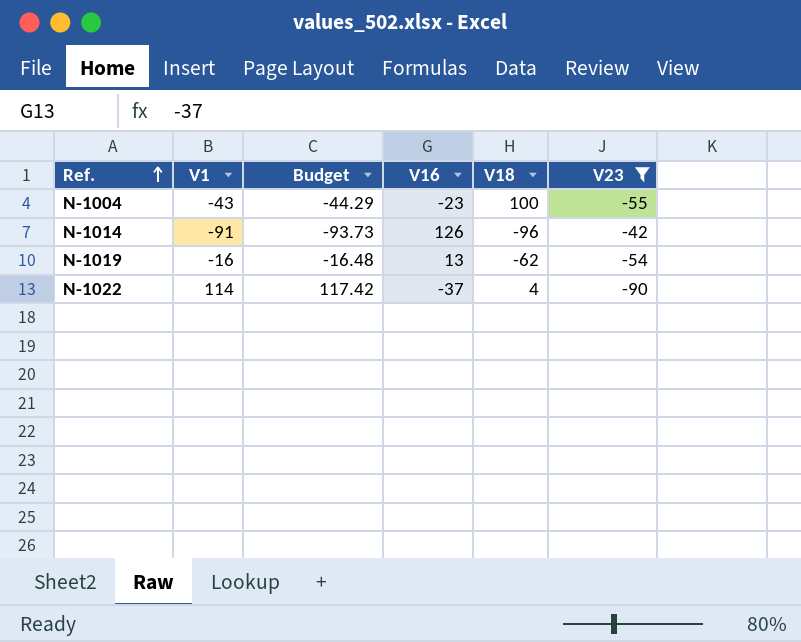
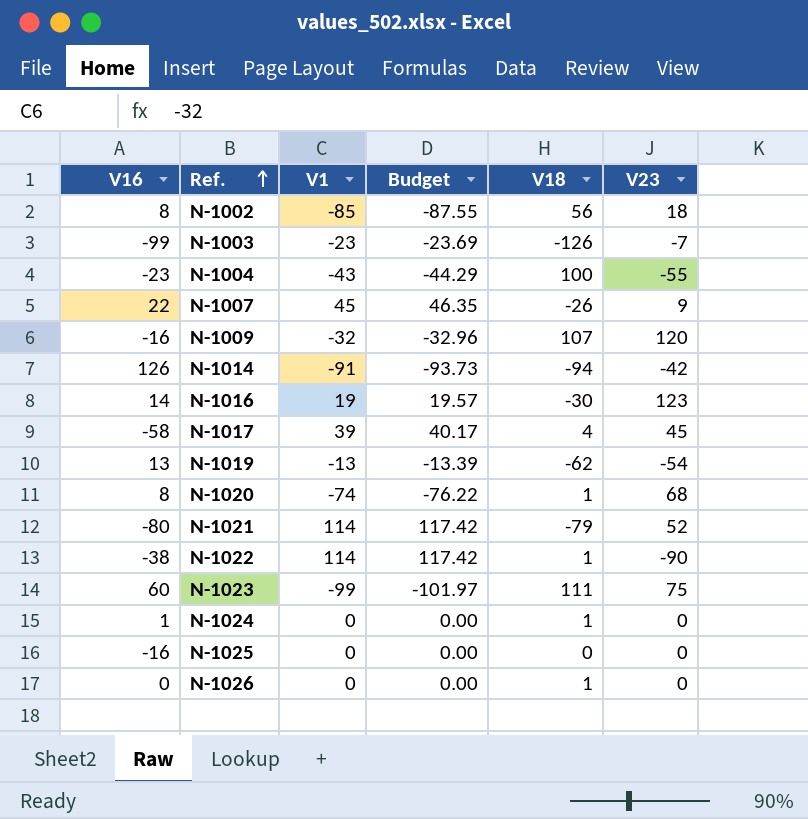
filter: V23 <= -42 -> none
column V16 | position: 4 -> 1
N-1014 | V18: -96 -> -94
N-1019 | V1: -16 -> -13
N-1019 | Budget: -16.48 -> -13.39
N-1022 | V16: -37 -> -38
N-1022 | V18: 4 -> 1

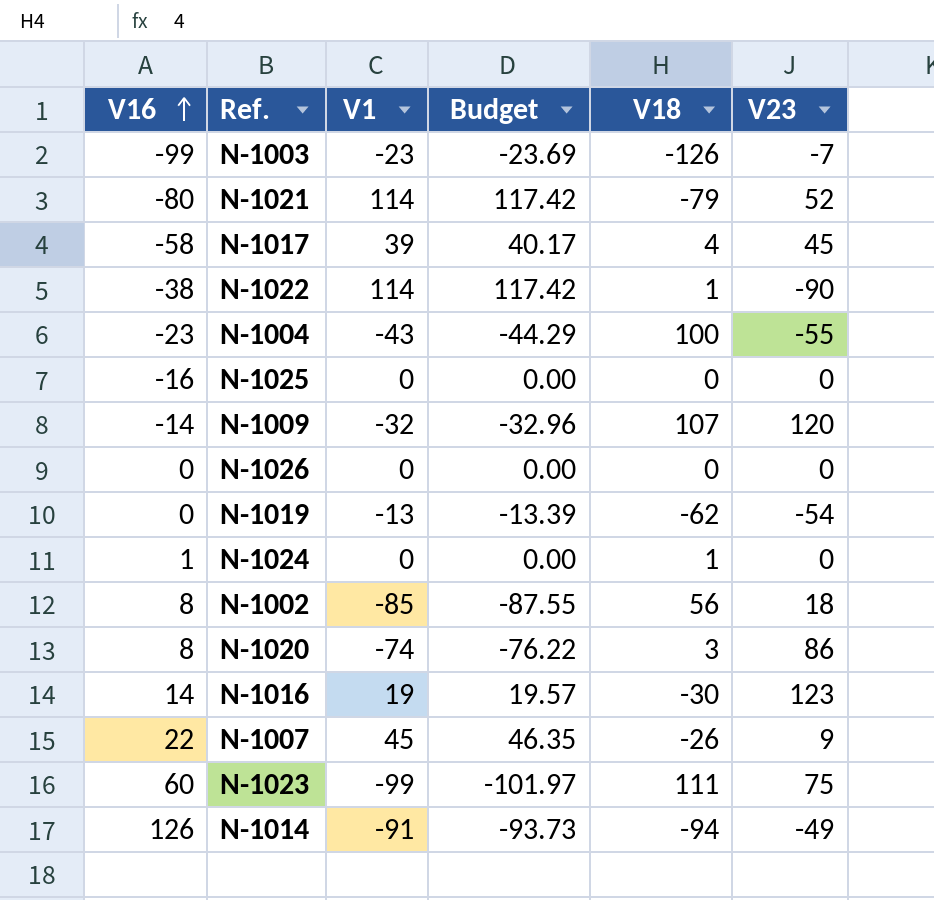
row order: Ref. ascending -> V16 ascending
N-1009 | V16: -16 -> -14
N-1026 | V18: 1 -> 0
N-1019 | V16: 13 -> 0
N-1020 | V18: 1 -> 3
N-1020 | V23: 68 -> 86
N-1014 | V23: -42 -> -49

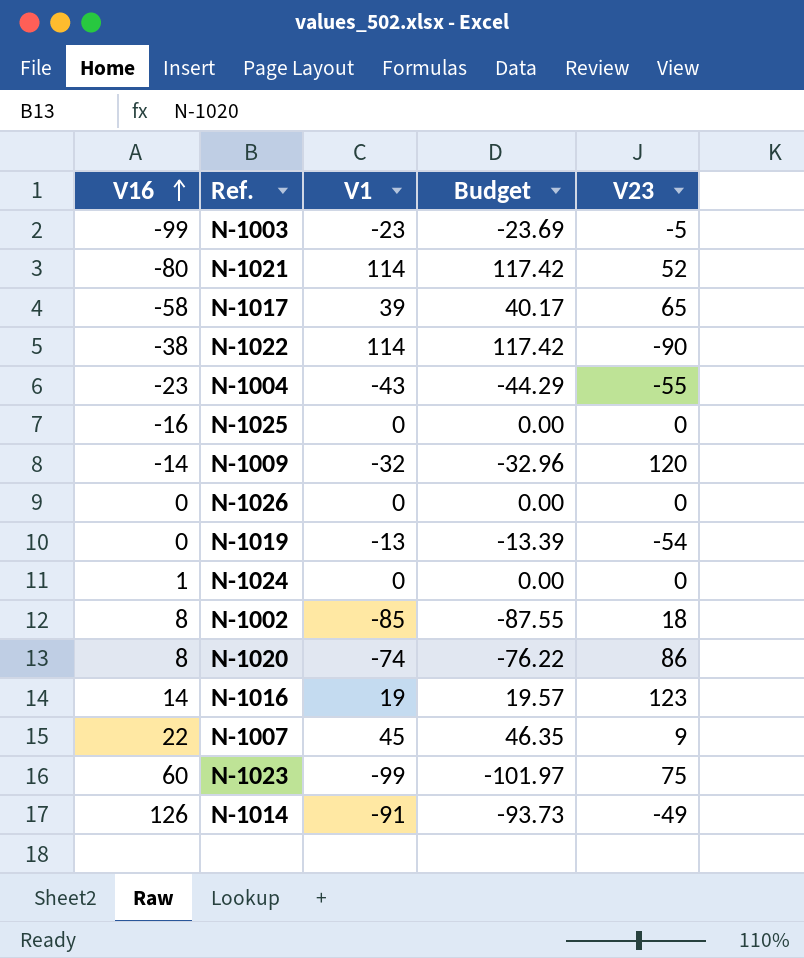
column V18 | position: 5 -> none
N-1003 | V23: -7 -> -5
N-1017 | V23: 45 -> 65

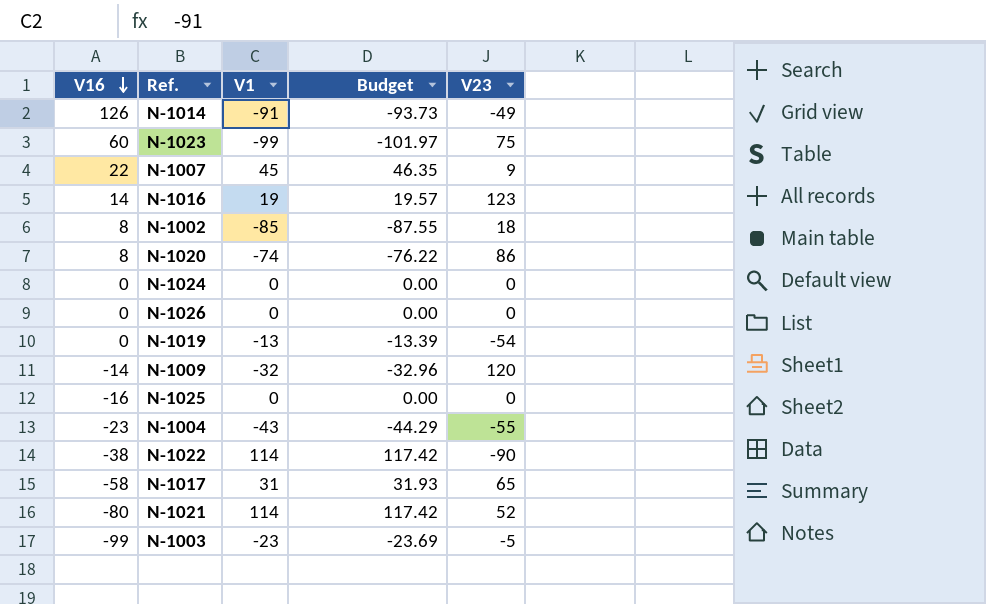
row order: V16 ascending -> V16 descending
N-1024 | V16: 1 -> 0
N-1017 | V1: 39 -> 31
N-1017 | Budget: 40.17 -> 31.93

